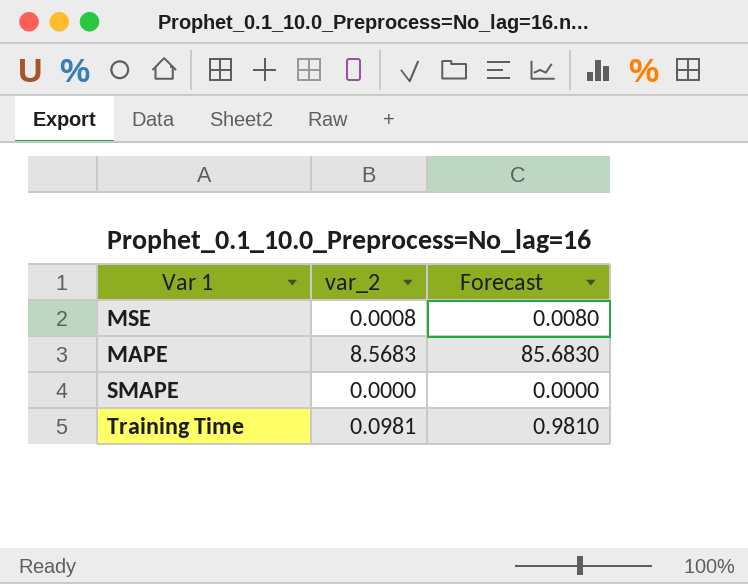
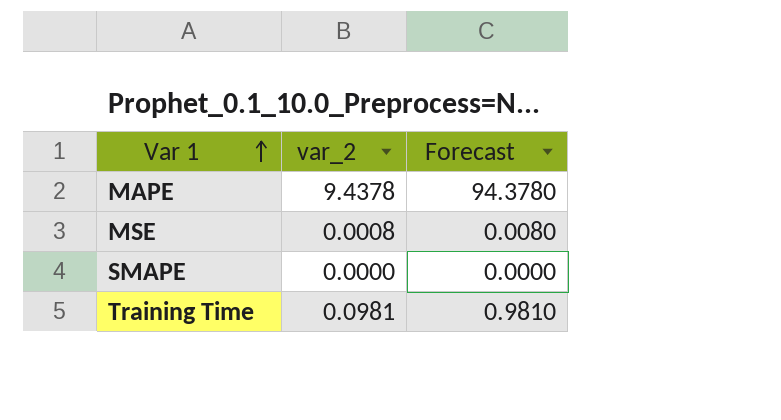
row order: none -> Var 1 ascending
MAPE | var_2: 8.5683 -> 9.4378
MAPE | Forecast: 85.6830 -> 94.3780

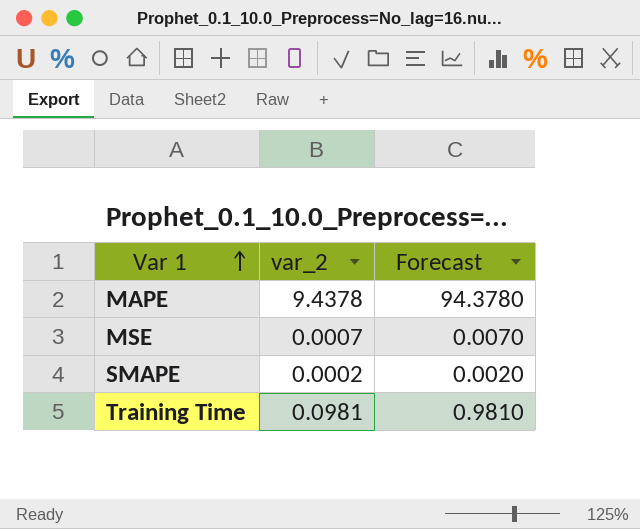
MSE | var_2: 0.0008 -> 0.0007
MSE | Forecast: 0.0080 -> 0.0070
SMAPE | var_2: 0.0000 -> 0.0002
SMAPE | Forecast: 0.0000 -> 0.0020

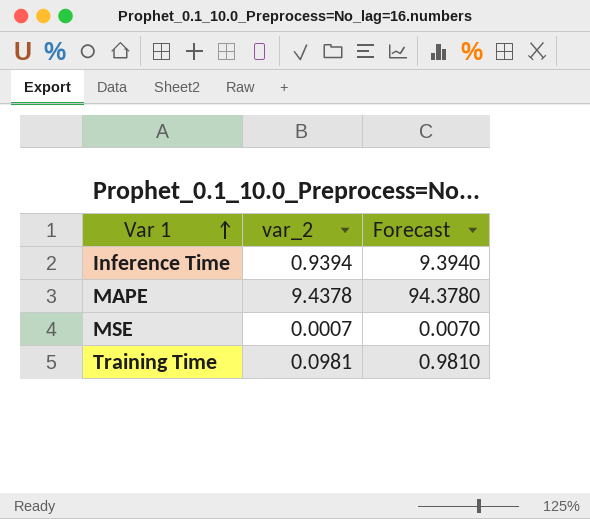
row SMAPE: 0.0002 | 0.0020 -> none
row Inference Time: none -> 0.9394 | 9.3940

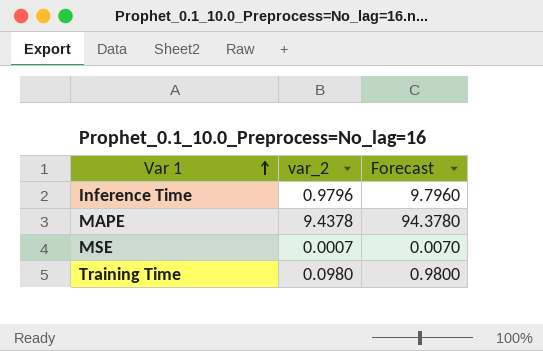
Inference Time | var_2: 0.9394 -> 0.9796
Inference Time | Forecast: 9.3940 -> 9.7960
Training Time | var_2: 0.0981 -> 0.0980
Training Time | Forecast: 0.9810 -> 0.9800

